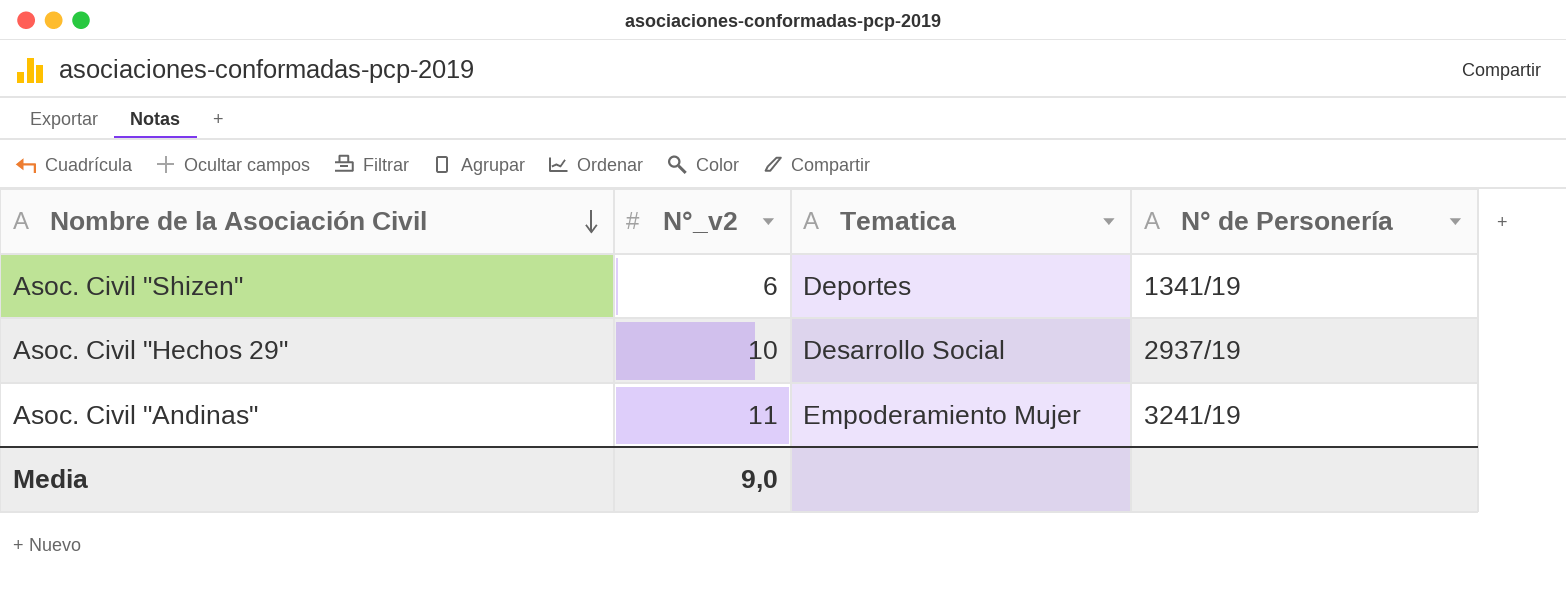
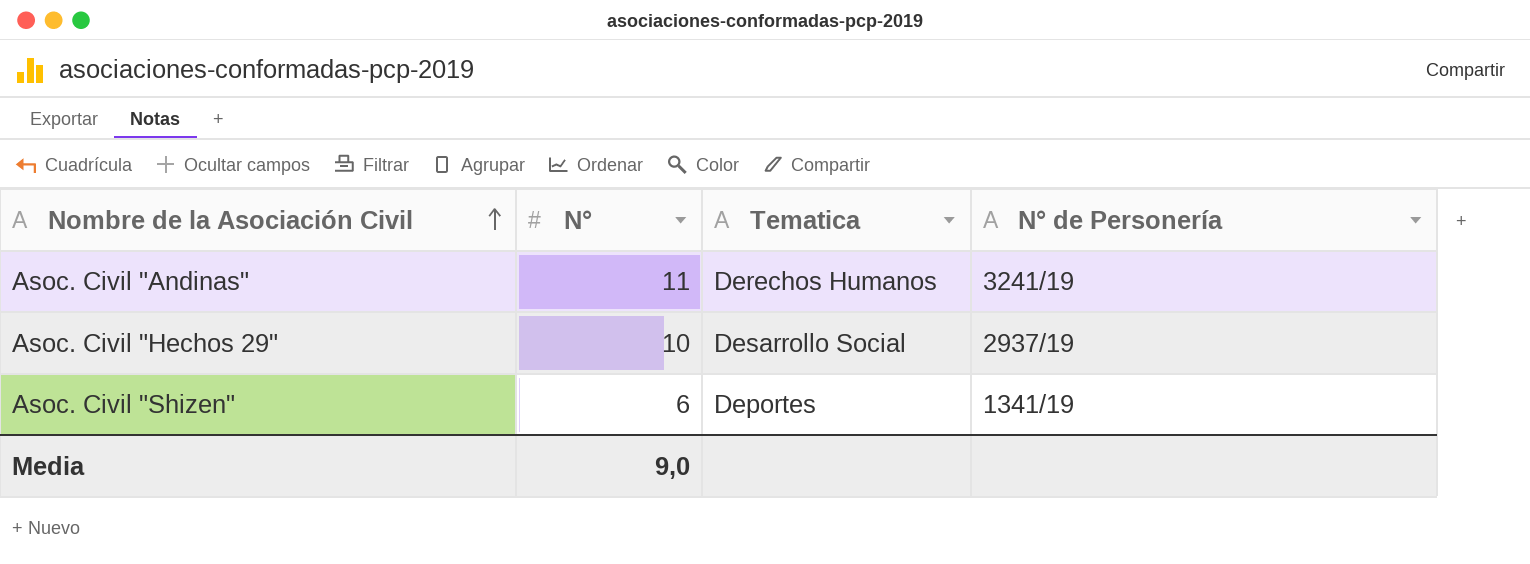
row order: Nombre de la Asociación Civil descending -> Nombre de la Asociación Civil ascending
column name: N°_v2 -> N°
Asoc. Civil "Andinas" | Tematica: Empoderamiento Mujer -> Derechos Humanos

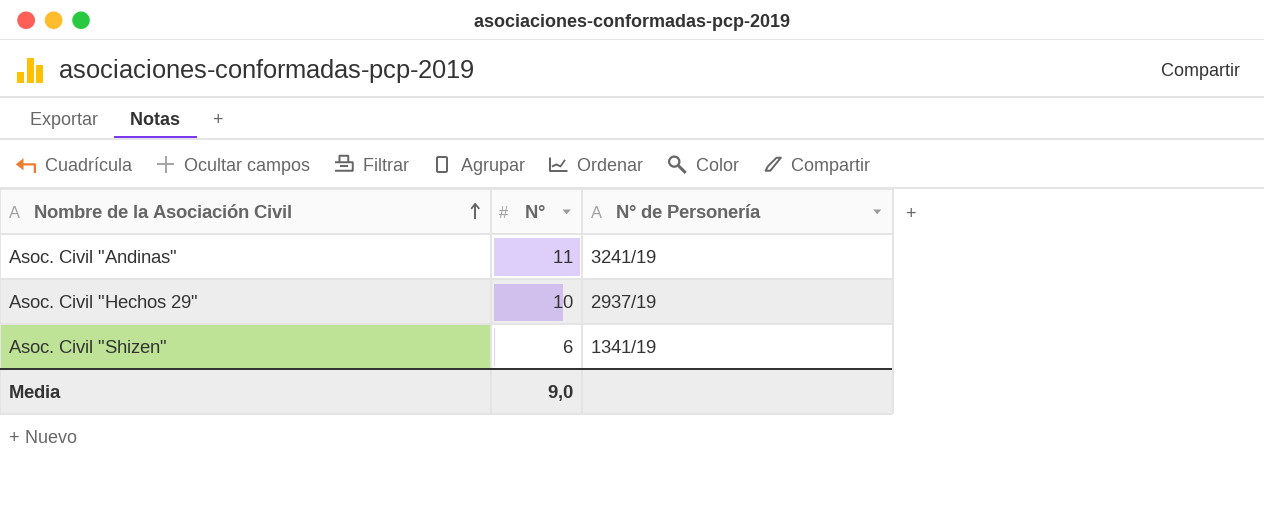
column Tematica | position: 3 -> none

